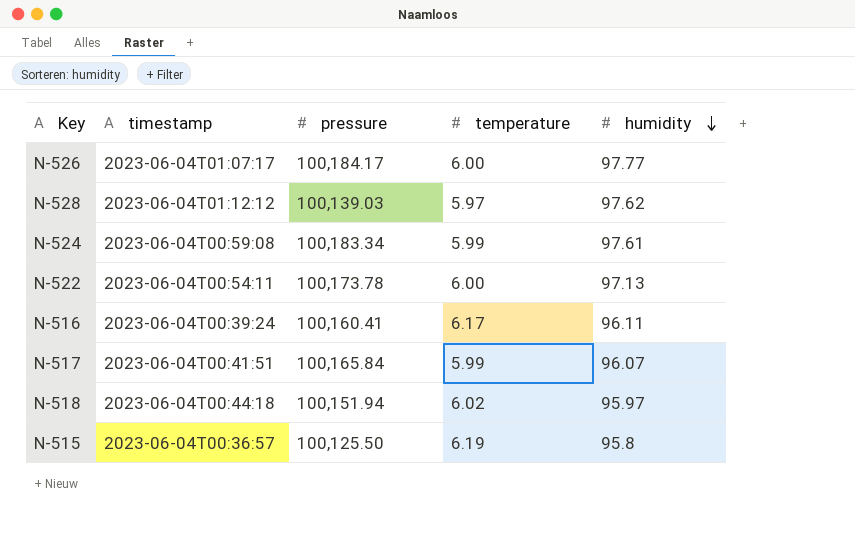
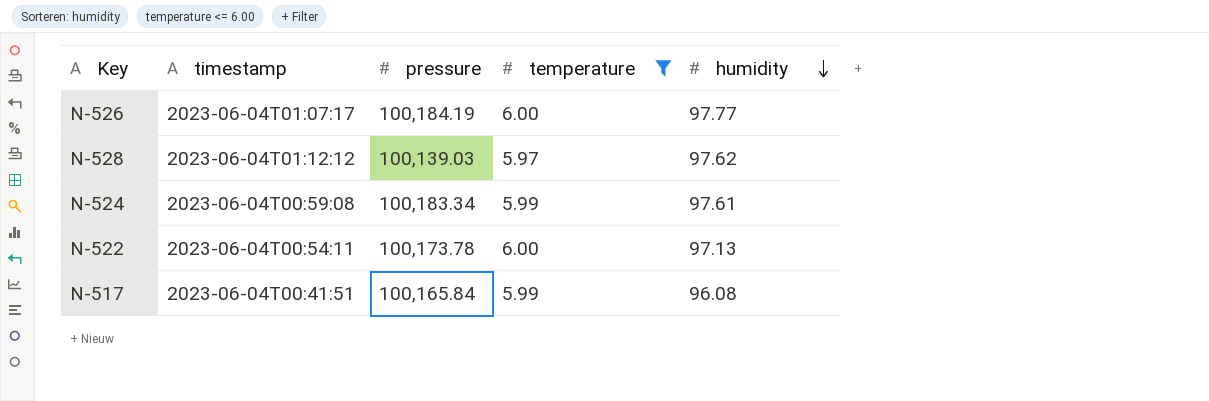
filter: none -> temperature <= 6.00
N-526 | pressure: 100,184.17 -> 100,184.19
N-517 | humidity: 96.07 -> 96.08

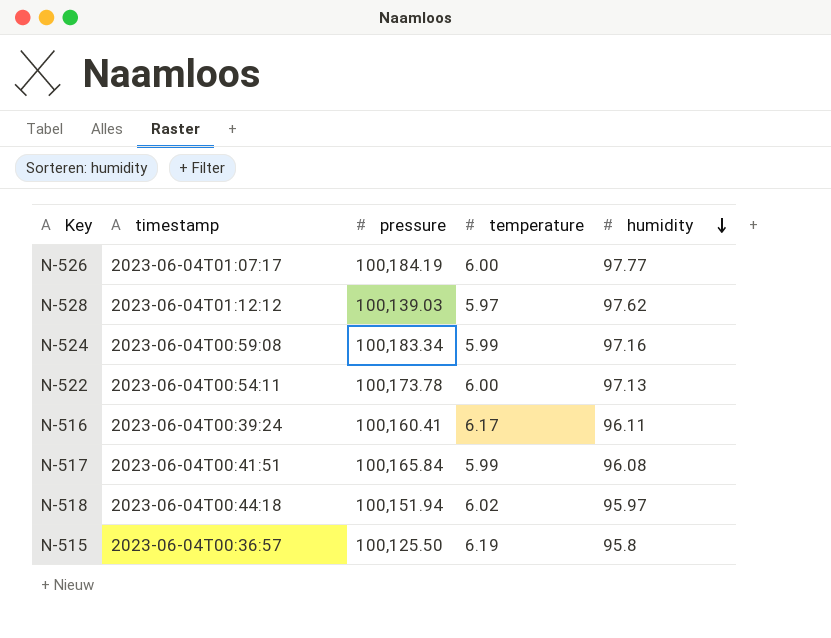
filter: temperature <= 6.00 -> none
N-524 | humidity: 97.61 -> 97.16

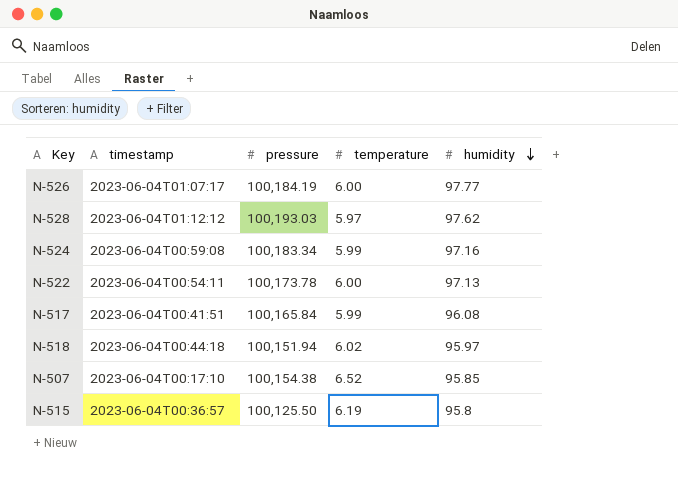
row N-516: 2023-06-04T00:39:24 | 100,160.41 | 6.17 | 96.11 -> none
N-528 | pressure: 100,139.03 -> 100,193.03
row N-507: none -> 2023-06-04T00:17:10 | 100,154.38 | 6.52 | 95.85

